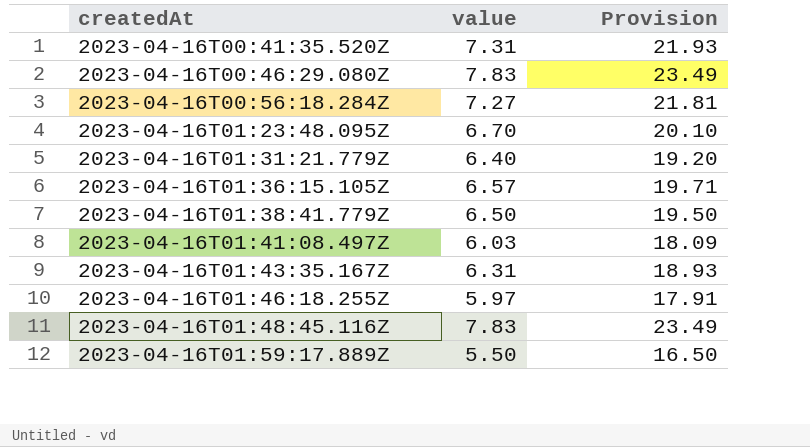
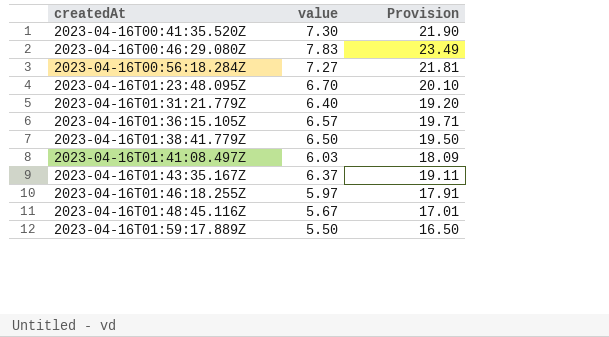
2023-04-16T00:41:35.520Z | value: 7.31 -> 7.30
2023-04-16T00:41:35.520Z | Provision: 21.93 -> 21.90
2023-04-16T01:43:35.167Z | value: 6.31 -> 6.37
2023-04-16T01:43:35.167Z | Provision: 18.93 -> 19.11
2023-04-16T01:48:45.116Z | value: 7.83 -> 5.67
2023-04-16T01:48:45.116Z | Provision: 23.49 -> 17.01

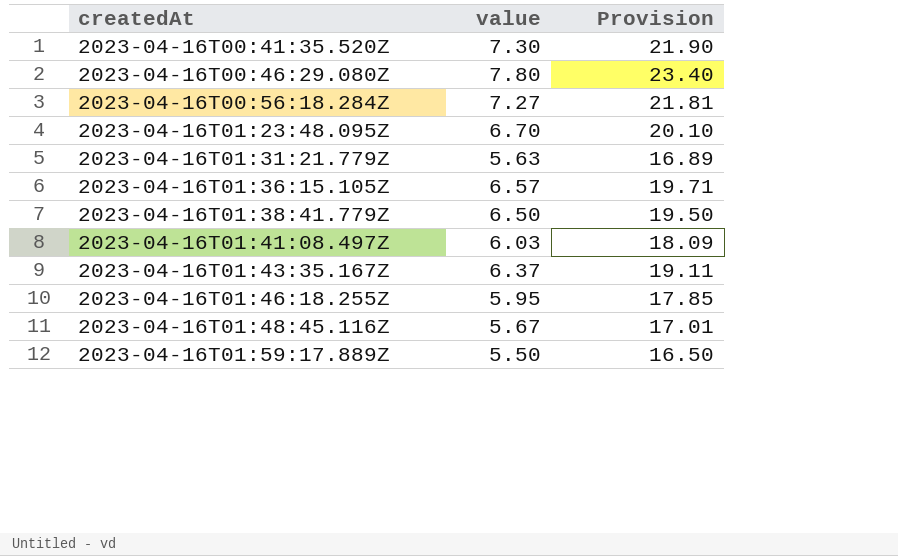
2023-04-16T00:46:29.080Z | value: 7.83 -> 7.80
2023-04-16T00:46:29.080Z | Provision: 23.49 -> 23.40
2023-04-16T01:31:21.779Z | value: 6.40 -> 5.63
2023-04-16T01:31:21.779Z | Provision: 19.20 -> 16.89
2023-04-16T01:46:18.255Z | value: 5.97 -> 5.95
2023-04-16T01:46:18.255Z | Provision: 17.91 -> 17.85

